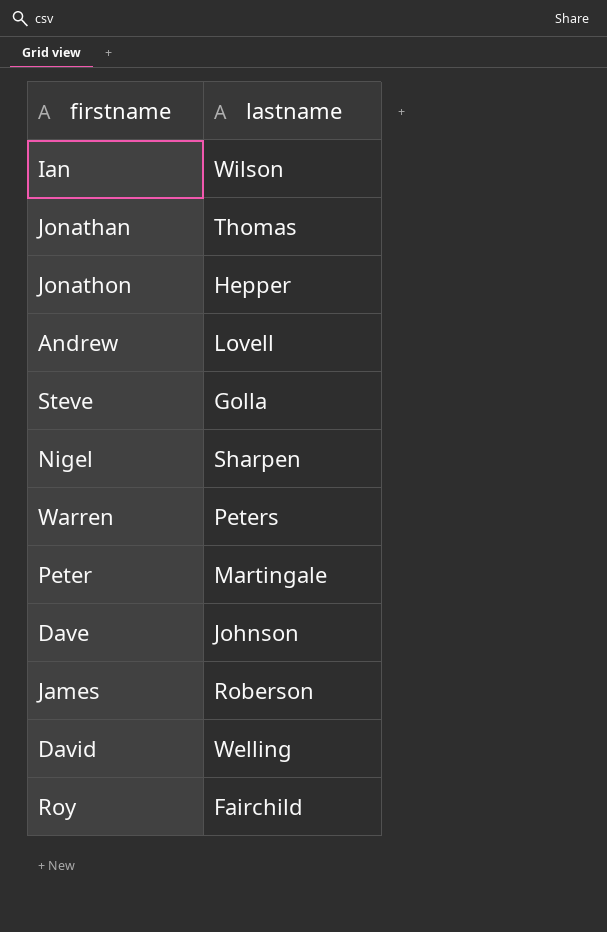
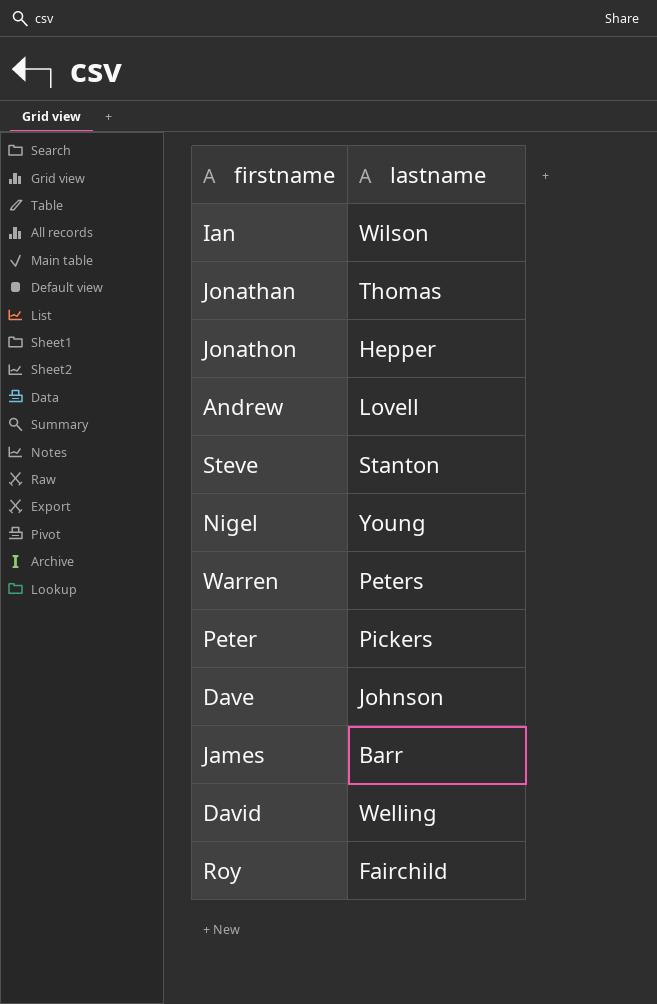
Steve | lastname: Golla -> Stanton
Nigel | lastname: Sharpen -> Young
Peter | lastname: Martingale -> Pickers
James | lastname: Roberson -> Barr

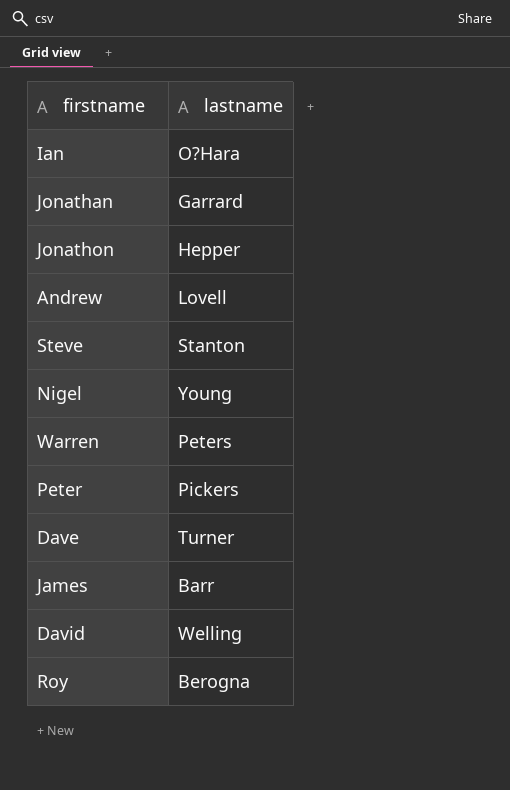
Ian | lastname: Wilson -> O?Hara
Jonathan | lastname: Thomas -> Garrard
Dave | lastname: Johnson -> Turner
Roy | lastname: Fairchild -> Berogna

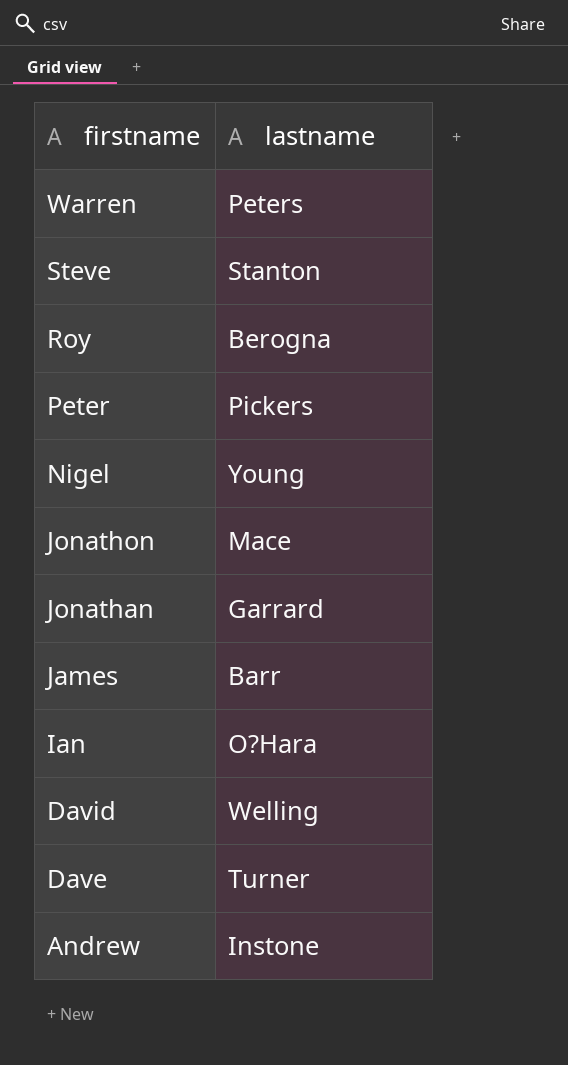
row order: none -> firstname descending
Jonathon | lastname: Hepper -> Mace
Andrew | lastname: Lovell -> Instone

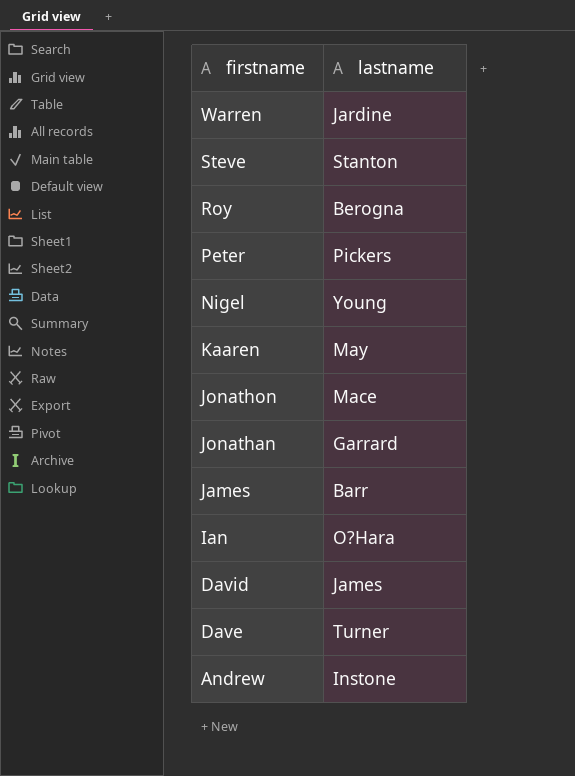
Warren | lastname: Peters -> Jardine
row Kaaren: none -> May
David | lastname: Welling -> James

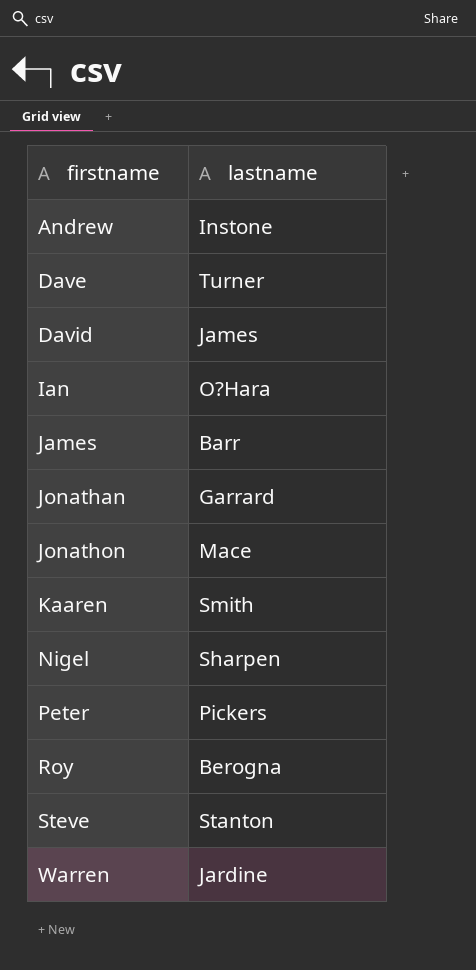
row order: firstname descending -> firstname ascending
Kaaren | lastname: May -> Smith
Nigel | lastname: Young -> Sharpen

